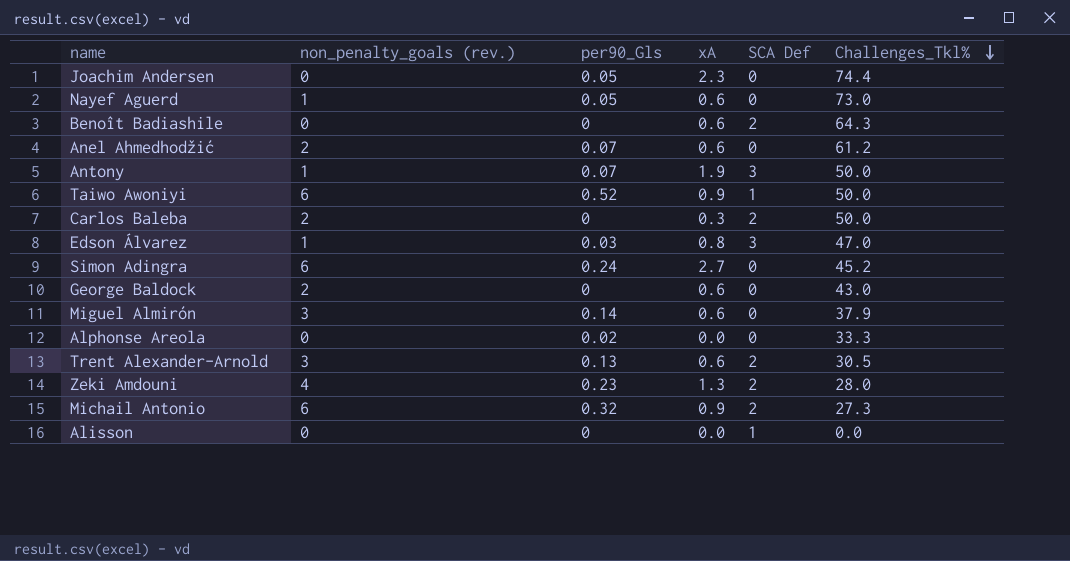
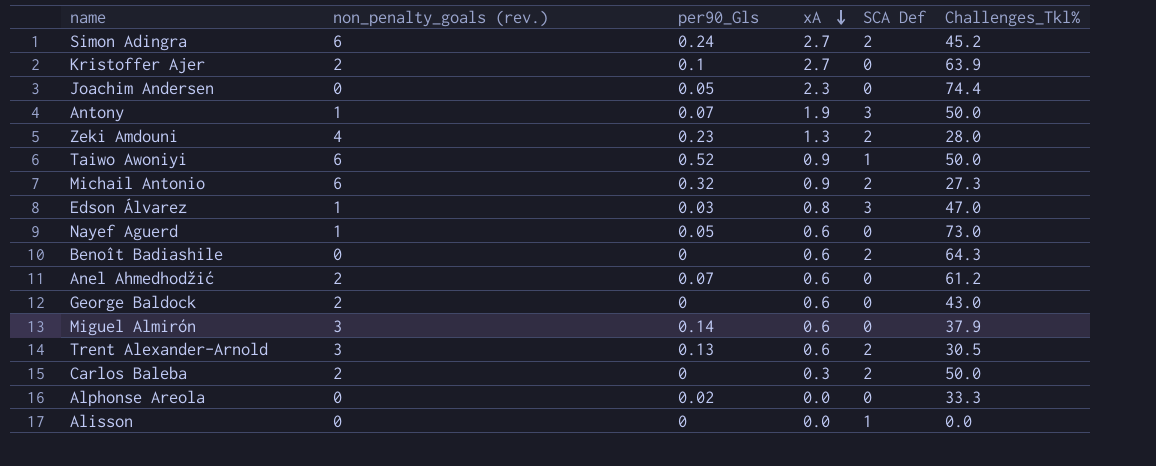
row order: Challenges_Tkl% descending -> xA descending
Simon Adingra | SCA Def: 0 -> 2
row Kristoffer Ajer: none -> 2 | 0.1 | 2.7 | 0 | 63.9

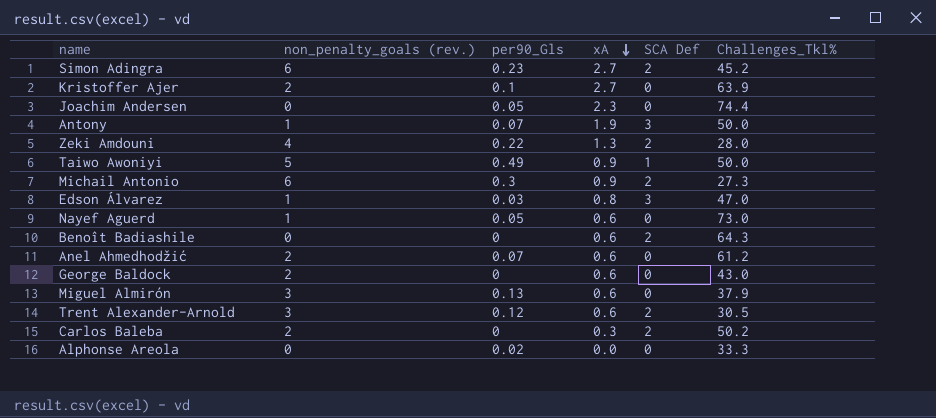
row Alisson: 0 | 0 | 0.0 | 1 | 0.0 -> none
Simon Adingra | per90_Gls: 0.24 -> 0.23
Zeki Amdouni | per90_Gls: 0.23 -> 0.22
Taiwo Awoniyi | non_penalty_goals (rev.): 6 -> 5
Taiwo Awoniyi | per90_Gls: 0.52 -> 0.49
Michail Antonio | per90_Gls: 0.32 -> 0.3
Miguel Almirón | per90_Gls: 0.14 -> 0.13
Trent Alexander-Arnold | per90_Gls: 0.13 -> 0.12
Carlos Baleba | Challenges_Tkl%: 50.0 -> 50.2

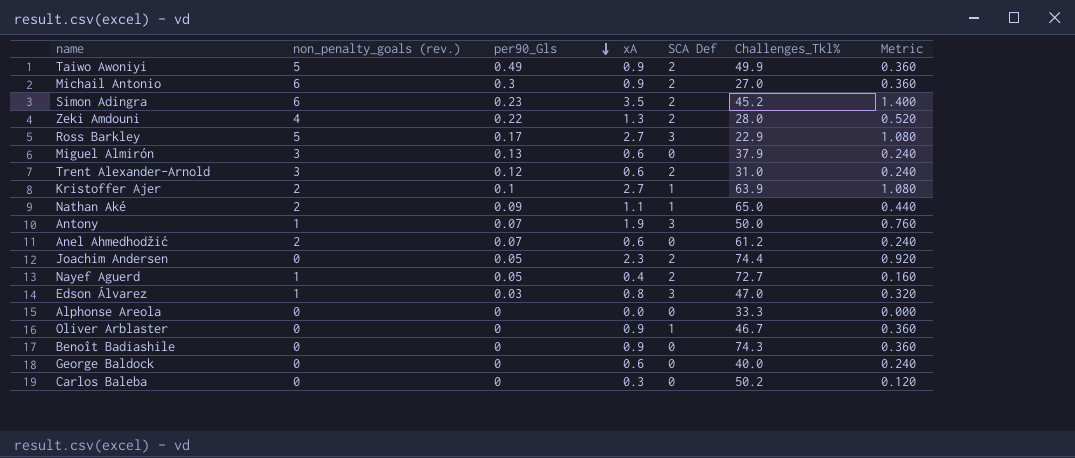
row order: xA descending -> per90_Gls descending
column Metric | formula: none -> [xA] * 0.4
Taiwo Awoniyi | SCA Def: 1 -> 2
Taiwo Awoniyi | Challenges_Tkl%: 50.0 -> 49.9
Michail Antonio | Challenges_Tkl%: 27.3 -> 27.0
Simon Adingra | xA: 2.7 -> 3.5
row Ross Barkley: none -> 5 | 0.17 | 2.7 | 3 | 22.9 | 1.080
Trent Alexander-Arnold | Challenges_Tkl%: 30.5 -> 31.0
Kristoffer Ajer | SCA Def: 0 -> 1
row Nathan Aké: none -> 2 | 0.09 | 1.1 | 1 | 65.0 | 0.440
Joachim Andersen | SCA Def: 0 -> 2
Nayef Aguerd | xA: 0.6 -> 0.4
Nayef Aguerd | SCA Def: 0 -> 2
Nayef Aguerd | Challenges_Tkl%: 73.0 -> 72.7
Alphonse Areola | per90_Gls: 0.02 -> 0
row Oliver Arblaster: none -> 0 | 0 | 0.9 | 1 | 46.7 | 0.360
Benoît Badiashile | xA: 0.6 -> 0.9
Benoît Badiashile | SCA Def: 2 -> 0
Benoît Badiashile | Challenges_Tkl%: 64.3 -> 74.3
George Baldock | non_penalty_goals (rev.): 2 -> 0
George Baldock | Challenges_Tkl%: 43.0 -> 40.0
Carlos Baleba | non_penalty_goals (rev.): 2 -> 0
Carlos Baleba | SCA Def: 2 -> 0

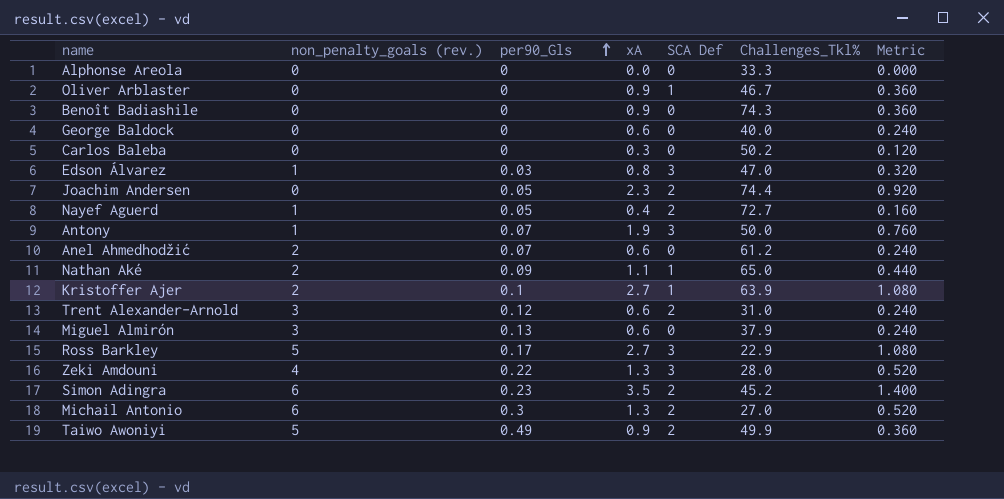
row order: per90_Gls descending -> per90_Gls ascending
Zeki Amdouni | SCA Def: 2 -> 3
Michail Antonio | xA: 0.9 -> 1.3
Michail Antonio | Metric: 0.360 -> 0.520

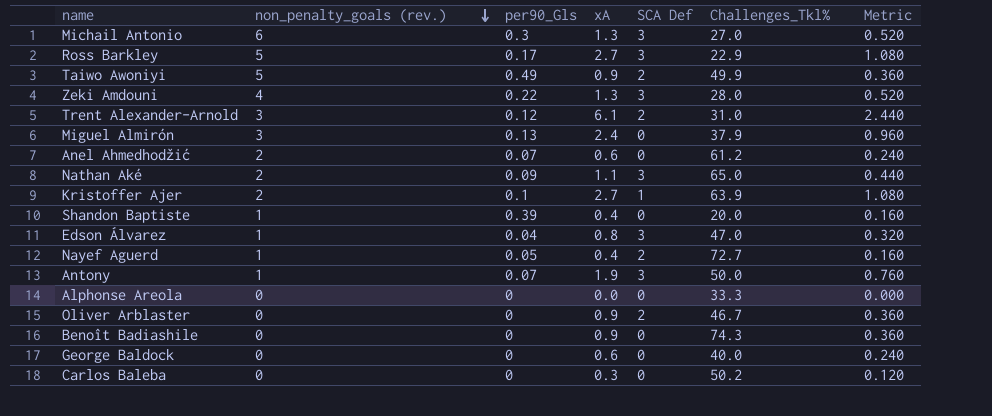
row order: per90_Gls ascending -> non_penalty_goals (rev.) descending
row Joachim Andersen: 0 | 0.05 | 2.3 | 2 | 74.4 | 0.920 -> none
row Simon Adingra: 6 | 0.23 | 3.5 | 2 | 45.2 | 1.400 -> none
Michail Antonio | SCA Def: 2 -> 3
Trent Alexander-Arnold | xA: 0.6 -> 6.1
Trent Alexander-Arnold | Metric: 0.240 -> 2.440
Miguel Almirón | xA: 0.6 -> 2.4
Miguel Almirón | Metric: 0.240 -> 0.960
Nathan Aké | SCA Def: 1 -> 3
row Shandon Baptiste: none -> 1 | 0.39 | 0.4 | 0 | 20.0 | 0.160
Edson Álvarez | per90_Gls: 0.03 -> 0.04
Oliver Arblaster | SCA Def: 1 -> 2

